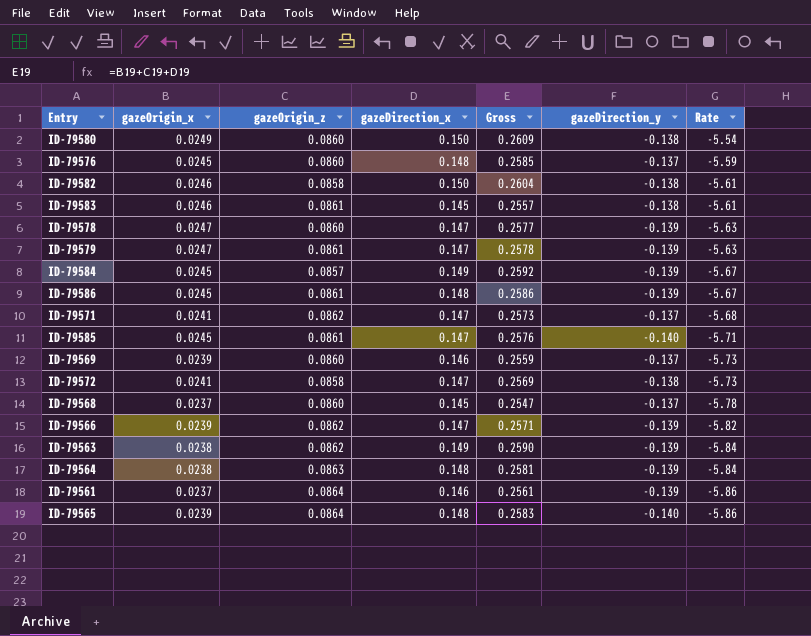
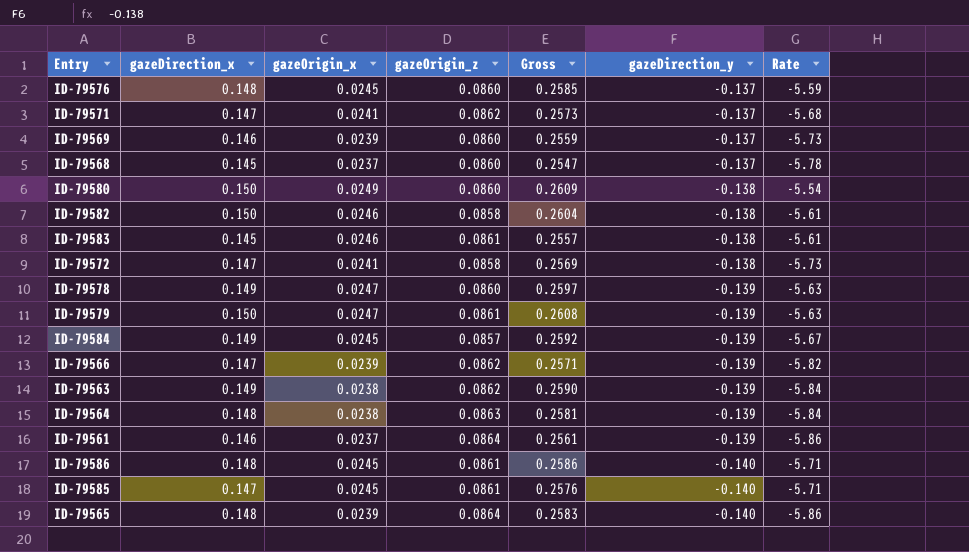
row order: Rate descending -> gazeDirection_y descending
column gazeDirection_x | position: 4 -> 2
ID-79578 | gazeDirection_x: 0.147 -> 0.149
ID-79578 | Gross: 0.2577 -> 0.2597
ID-79579 | gazeDirection_x: 0.147 -> 0.150
ID-79579 | Gross: 0.2578 -> 0.2608
ID-79586 | gazeDirection_y: -0.139 -> -0.140
ID-79586 | Rate: -5.67 -> -5.71

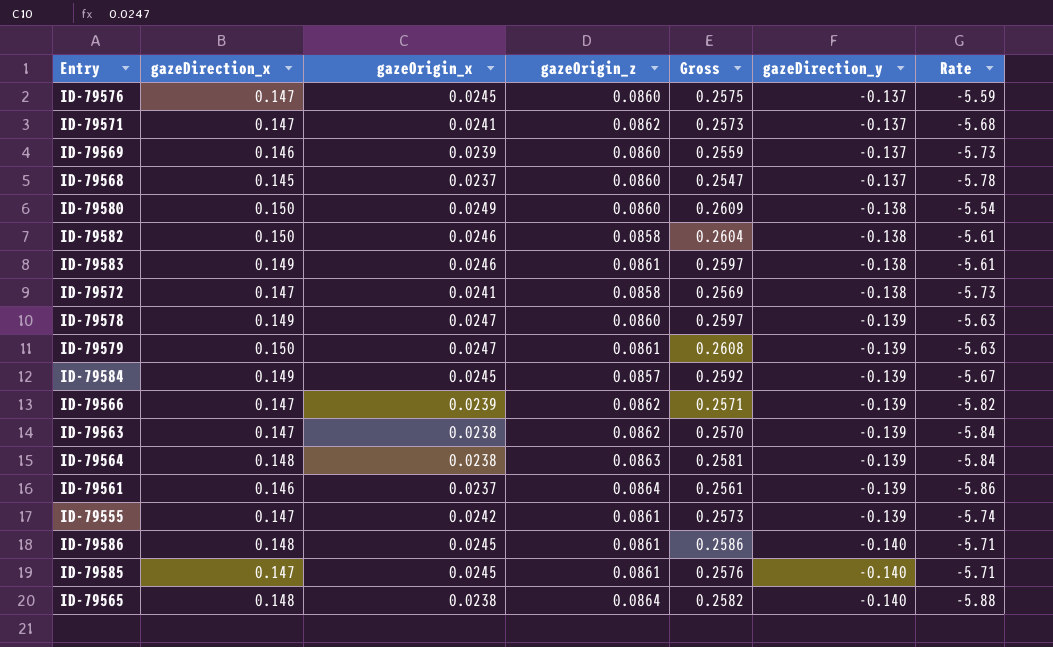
ID-79576 | gazeDirection_x: 0.148 -> 0.147
ID-79576 | Gross: 0.2585 -> 0.2575
ID-79583 | gazeDirection_x: 0.145 -> 0.149
ID-79583 | Gross: 0.2557 -> 0.2597
ID-79563 | gazeDirection_x: 0.149 -> 0.147
ID-79563 | Gross: 0.2590 -> 0.2570
row ID-79555: none -> 0.147 | 0.0242 | 0.0861 | 0.2573 | -0.139 | -5.74
ID-79565 | gazeOrigin_x: 0.0239 -> 0.0238
ID-79565 | Gross: 0.2583 -> 0.2582
ID-79565 | Rate: -5.86 -> -5.88

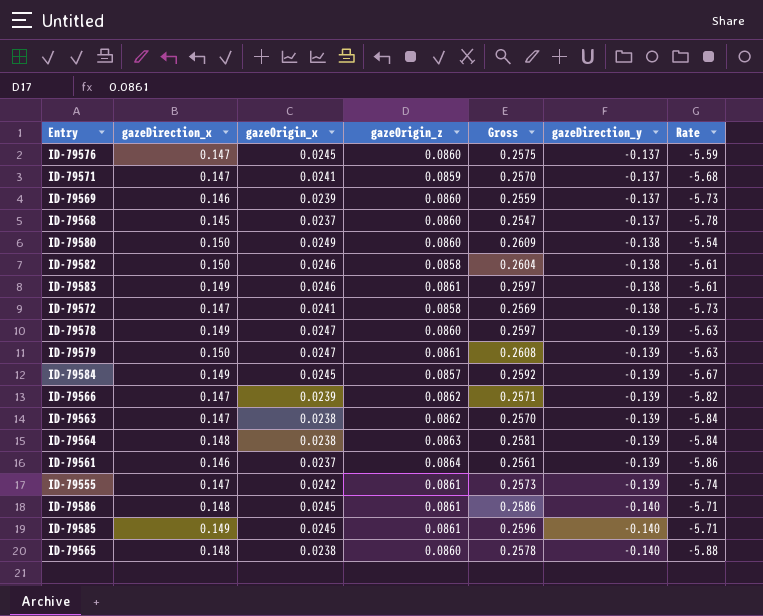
ID-79571 | gazeOrigin_z: 0.0862 -> 0.0859
ID-79571 | Gross: 0.2573 -> 0.2570
ID-79585 | gazeDirection_x: 0.147 -> 0.149
ID-79585 | Gross: 0.2576 -> 0.2596
ID-79565 | gazeOrigin_z: 0.0864 -> 0.0860
ID-79565 | Gross: 0.2582 -> 0.2578

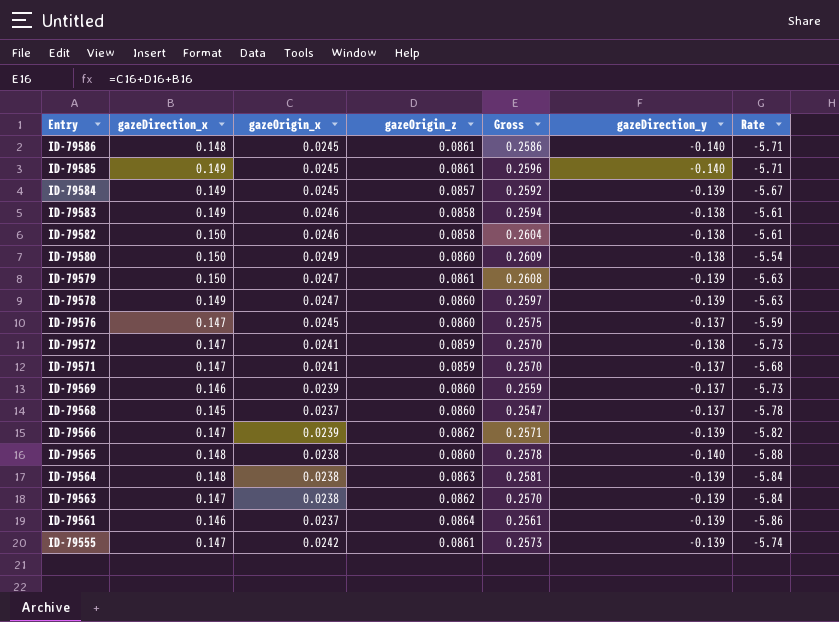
row order: gazeDirection_y descending -> Entry descending
ID-79583 | gazeOrigin_z: 0.0861 -> 0.0858
ID-79583 | Gross: 0.2597 -> 0.2594
ID-79572 | gazeOrigin_z: 0.0858 -> 0.0859
ID-79572 | Gross: 0.2569 -> 0.2570

